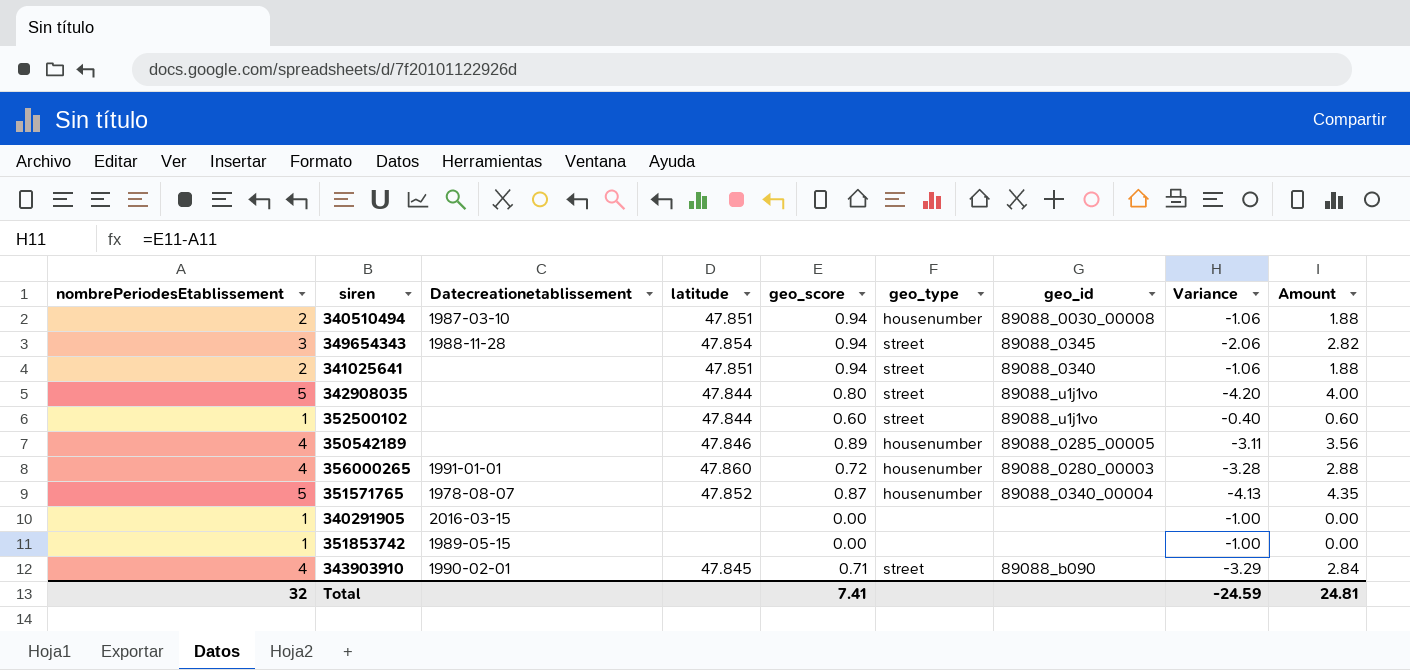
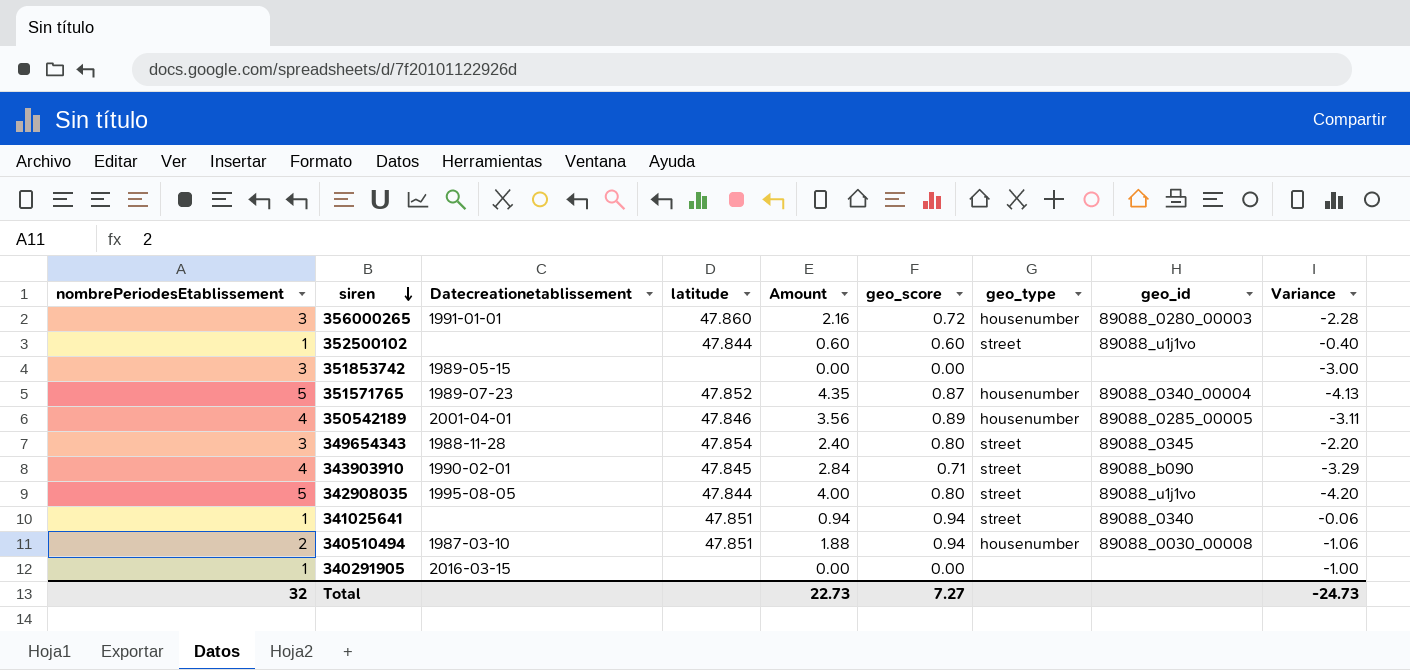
row order: none -> siren descending
column Amount | position: 9 -> 5
356000265 | nombrePeriodesEtablissement: 4 -> 3
356000265 | Amount: 2.88 -> 2.16
356000265 | Variance: -3.28 -> -2.28
351853742 | nombrePeriodesEtablissement: 1 -> 3
351853742 | Variance: -1.00 -> -3.00
351571765 | Datecreationetablissement: 1978-08-07 -> 1989-07-23
350542189 | Datecreationetablissement: none -> 2001-04-01
349654343 | Amount: 2.82 -> 2.40
349654343 | geo_score: 0.94 -> 0.80
349654343 | Variance: -2.06 -> -2.20
342908035 | Datecreationetablissement: none -> 1995-08-05
341025641 | nombrePeriodesEtablissement: 2 -> 1
341025641 | Amount: 1.88 -> 0.94
341025641 | Variance: -1.06 -> -0.06
Total | Amount: 24.81 -> 22.73
Total | geo_score: 7.41 -> 7.27
Total | Variance: -24.59 -> -24.73

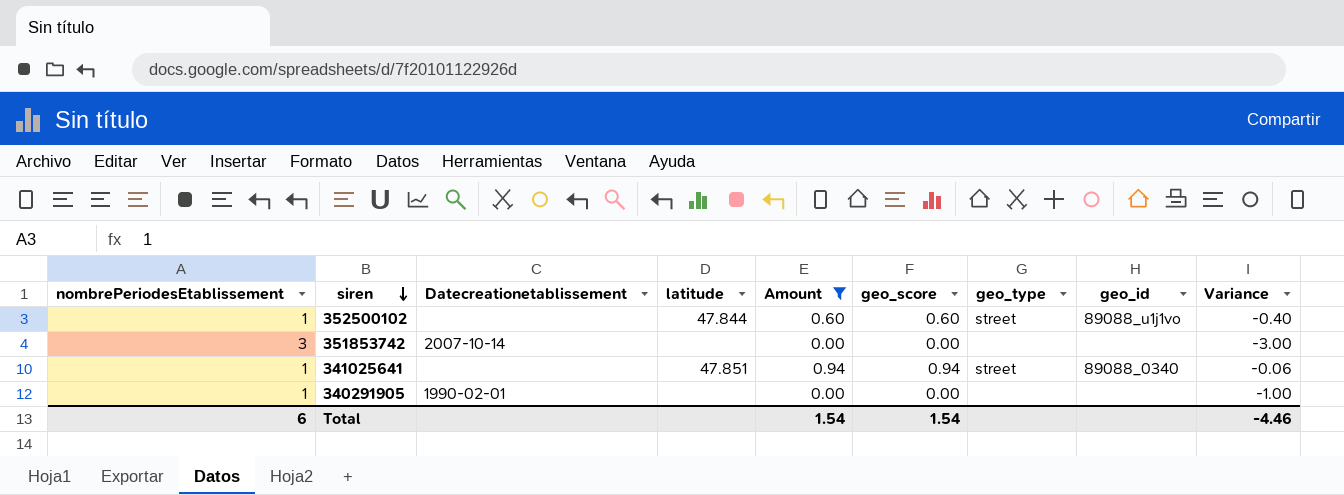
filter: none -> Amount <= 0.94
351853742 | Datecreationetablissement: 1989-05-15 -> 2007-10-14
340291905 | Datecreationetablissement: 2016-03-15 -> 1990-02-01
Total | nombrePeriodesEtablissement: 32 -> 6
Total | Amount: 22.73 -> 1.54
Total | geo_score: 7.27 -> 1.54
Total | Variance: -24.73 -> -4.46

